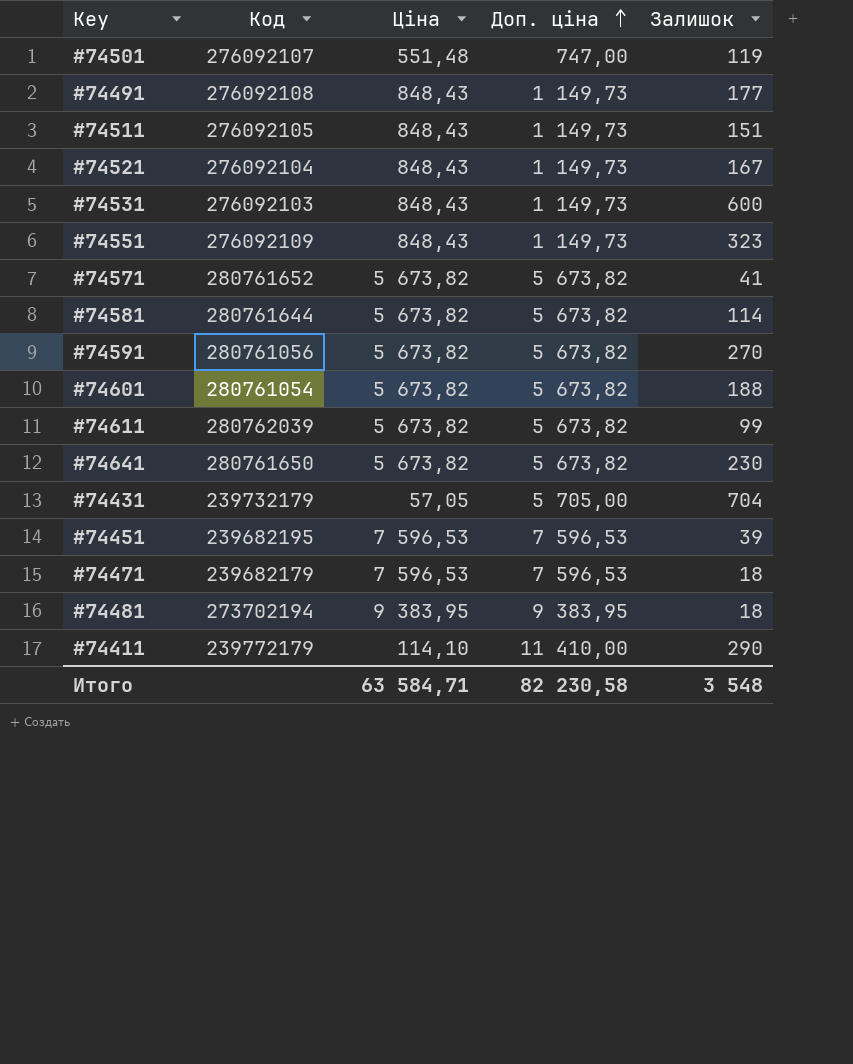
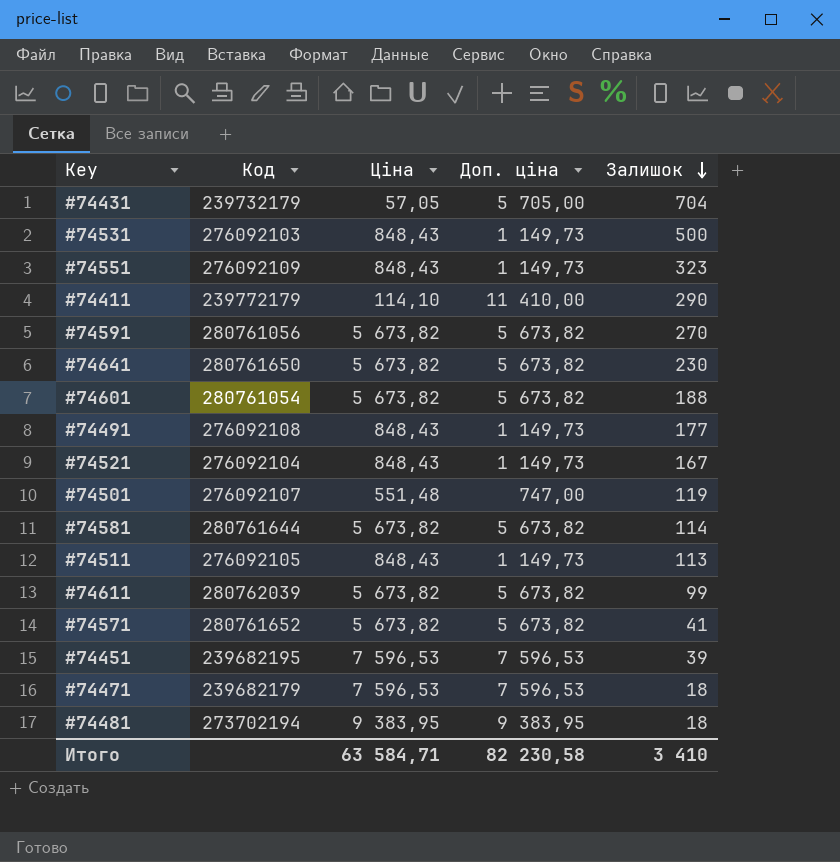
row order: Доп. ціна ascending -> Залишок descending
#74531 | Залишок: 600 -> 500
#74511 | Залишок: 151 -> 113
Итого | Залишок: 3 548 -> 3 410

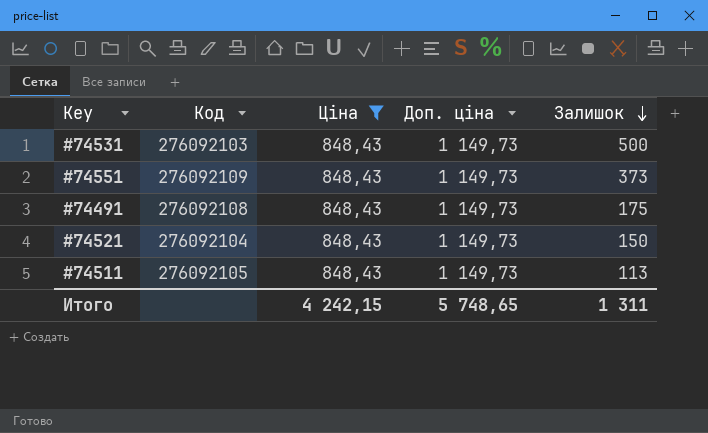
filter: none -> Ціна = 848,43
#74551 | Залишок: 323 -> 373
#74491 | Залишок: 177 -> 175
#74521 | Залишок: 167 -> 150
Итого | Ціна: 63 584,71 -> 4 242,15
Итого | Доп. ціна: 82 230,58 -> 5 748,65
Итого | Залишок: 3 410 -> 1 311

